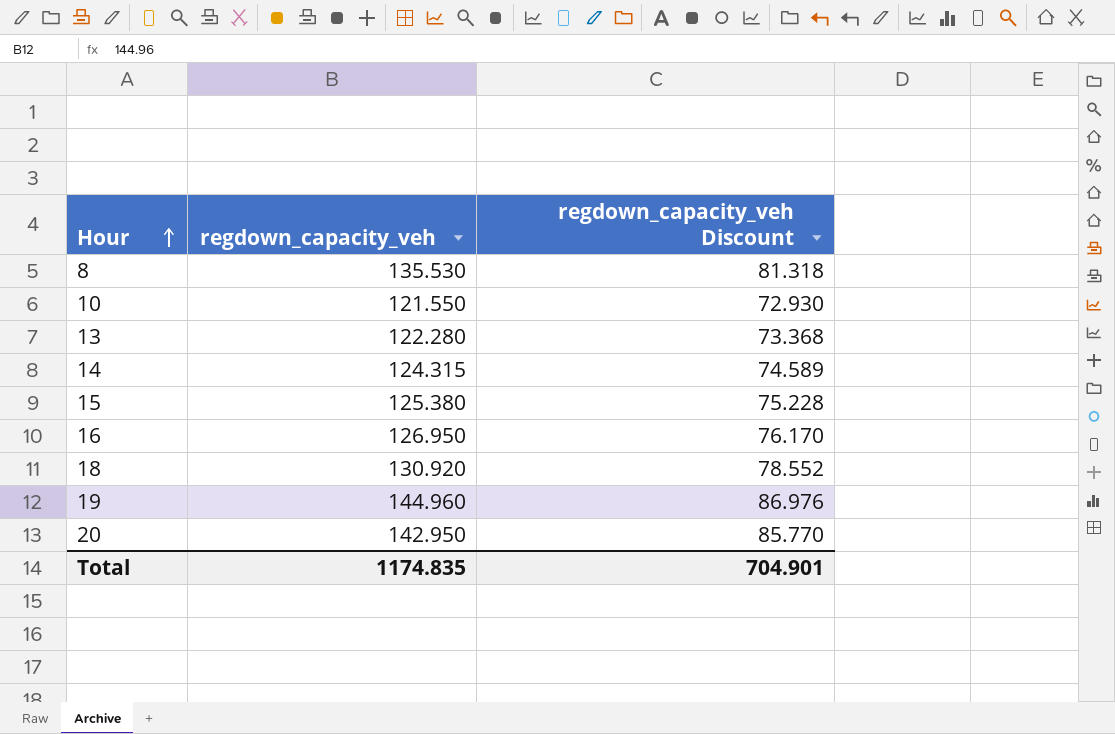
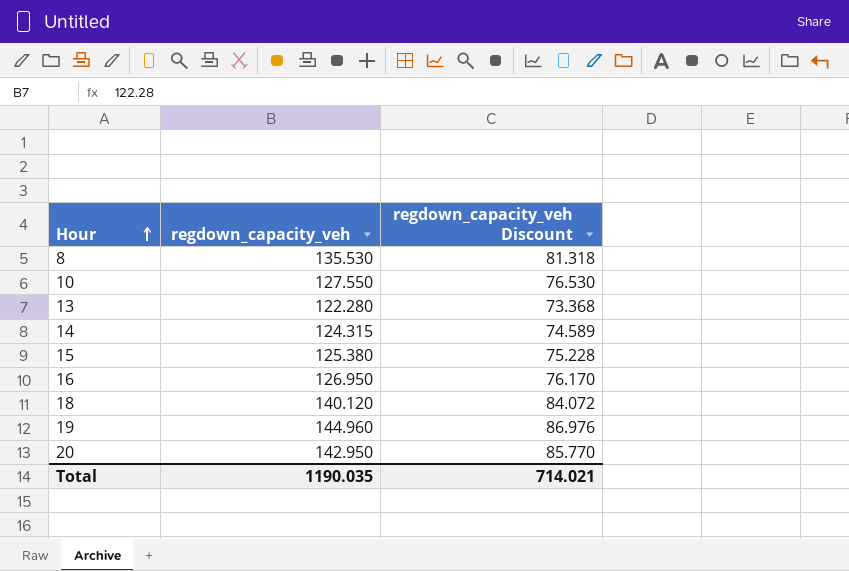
10 | regdown_capacity_veh: 121.550 -> 127.550
10 | regdown_capacity_veh Discount: 72.930 -> 76.530
18 | regdown_capacity_veh: 130.920 -> 140.120
18 | regdown_capacity_veh Discount: 78.552 -> 84.072
Total | regdown_capacity_veh: 1174.835 -> 1190.035
Total | regdown_capacity_veh Discount: 704.901 -> 714.021

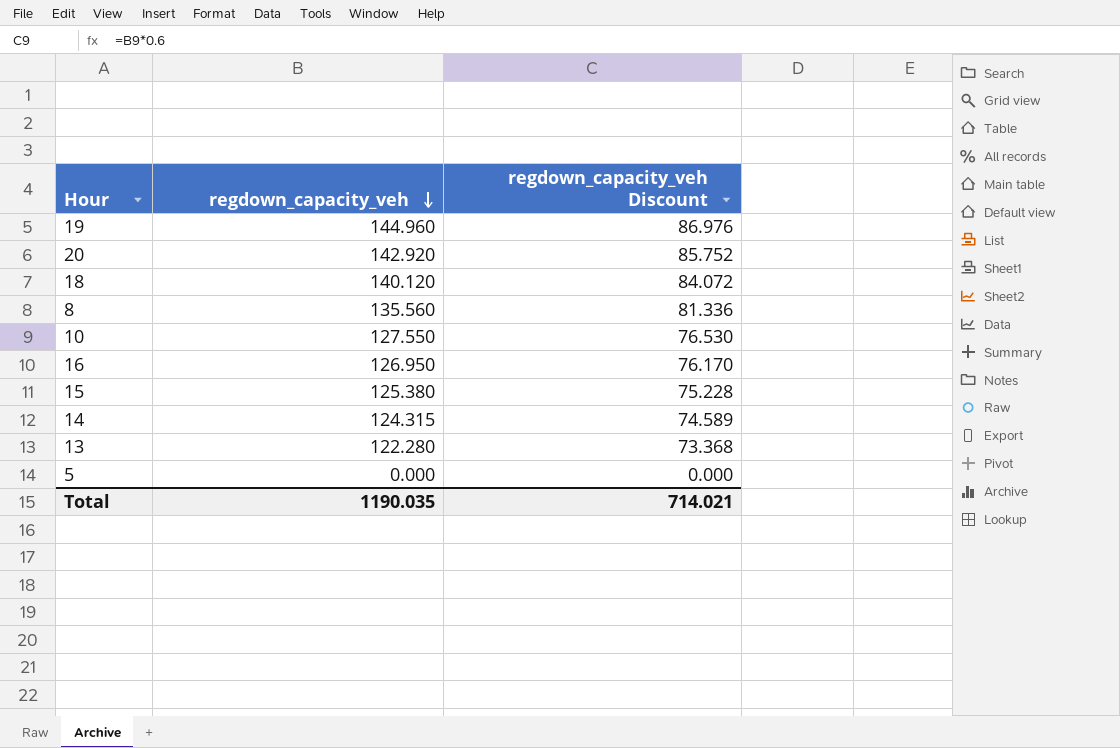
row order: Hour ascending -> regdown_capacity_veh descending
20 | regdown_capacity_veh: 142.950 -> 142.920
20 | regdown_capacity_veh Discount: 85.770 -> 85.752
8 | regdown_capacity_veh: 135.530 -> 135.560
8 | regdown_capacity_veh Discount: 81.318 -> 81.336
row 5: none -> 0.000 | 0.000

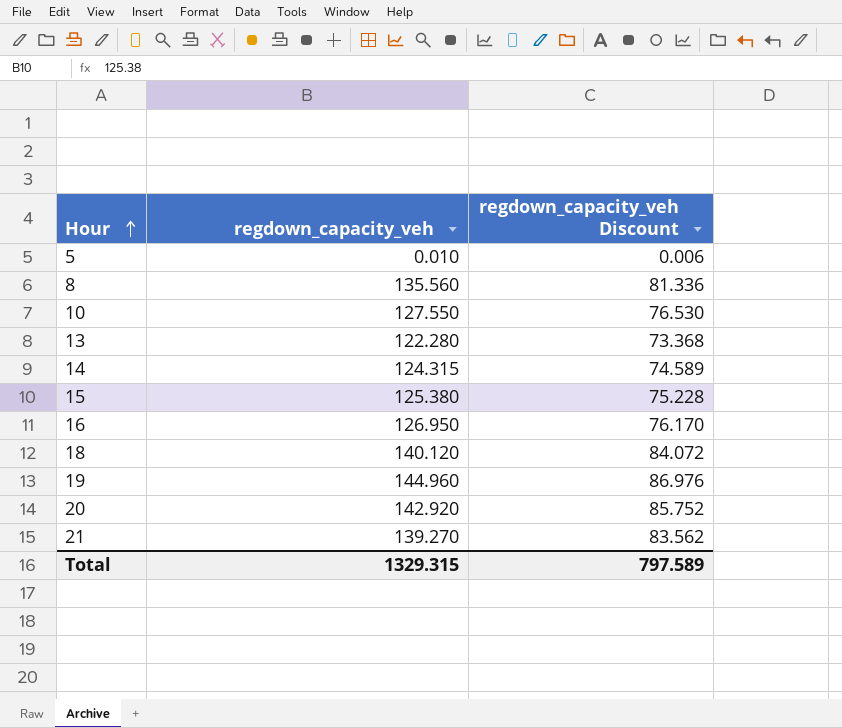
row order: regdown_capacity_veh descending -> Hour ascending
5 | regdown_capacity_veh: 0.000 -> 0.010
5 | regdown_capacity_veh Discount: 0.000 -> 0.006
row 21: none -> 139.270 | 83.562
Total | regdown_capacity_veh: 1190.035 -> 1329.315
Total | regdown_capacity_veh Discount: 714.021 -> 797.589

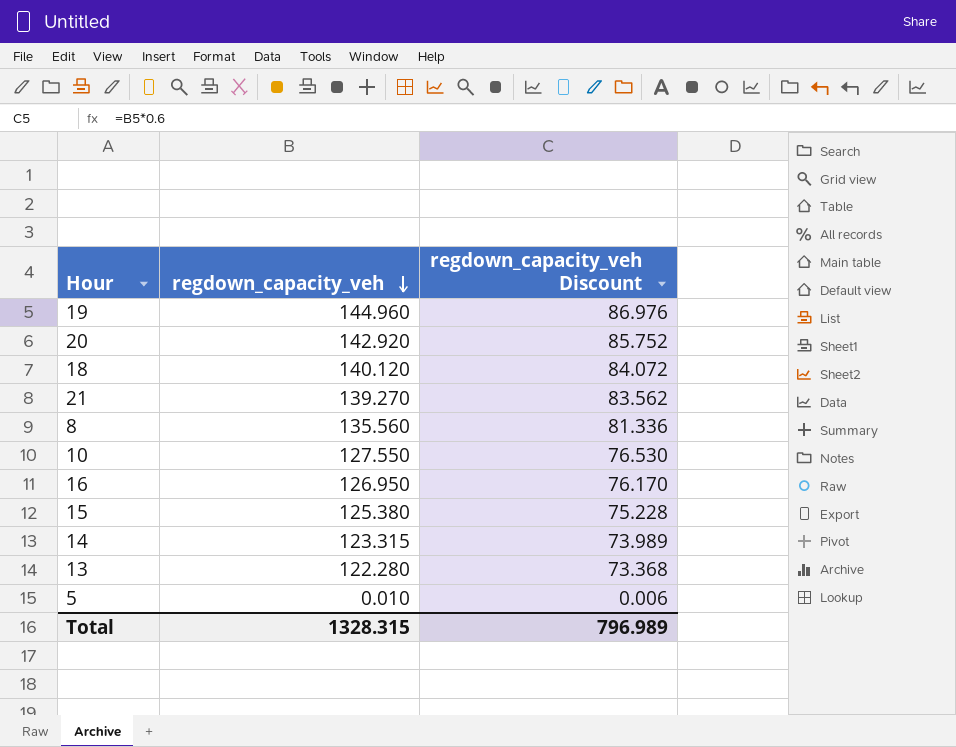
row order: Hour ascending -> regdown_capacity_veh descending
14 | regdown_capacity_veh: 124.315 -> 123.315
14 | regdown_capacity_veh Discount: 74.589 -> 73.989
Total | regdown_capacity_veh: 1329.315 -> 1328.315
Total | regdown_capacity_veh Discount: 797.589 -> 796.989

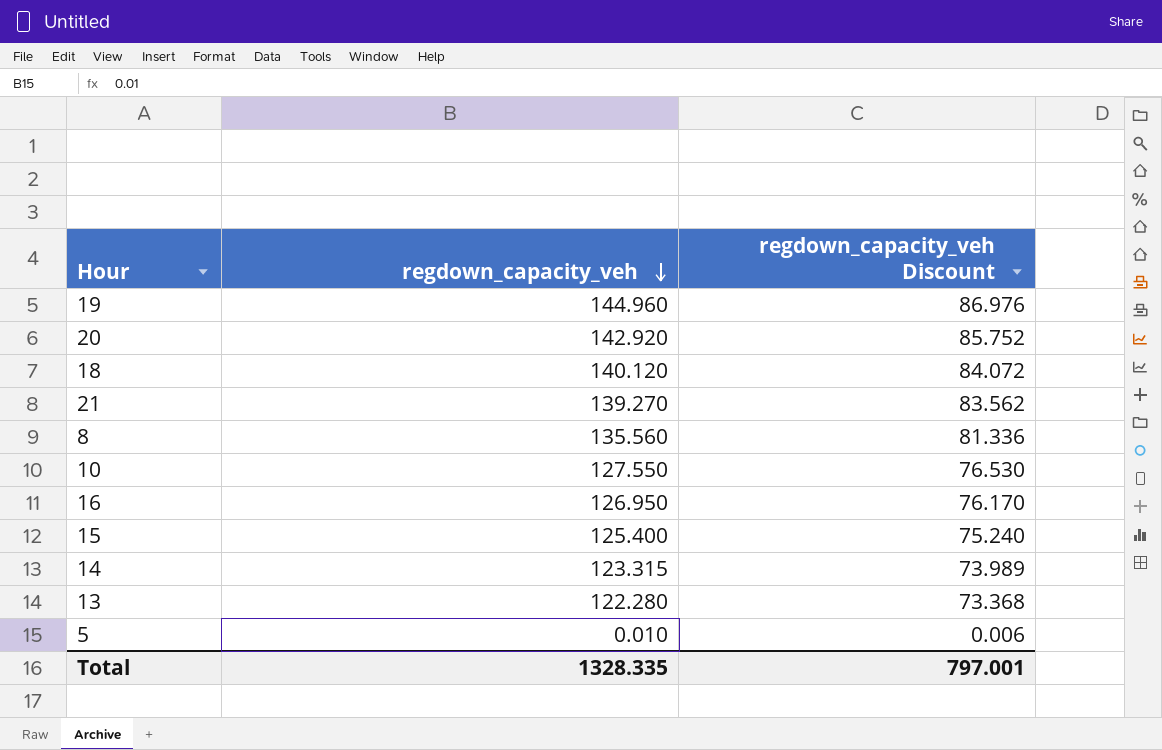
15 | regdown_capacity_veh: 125.380 -> 125.400
15 | regdown_capacity_veh Discount: 75.228 -> 75.240
Total | regdown_capacity_veh: 1328.315 -> 1328.335
Total | regdown_capacity_veh Discount: 796.989 -> 797.001

